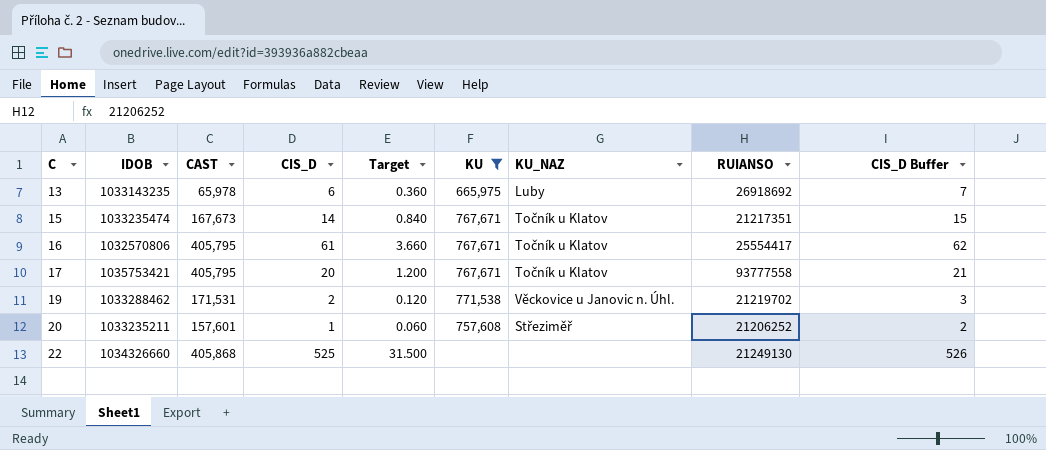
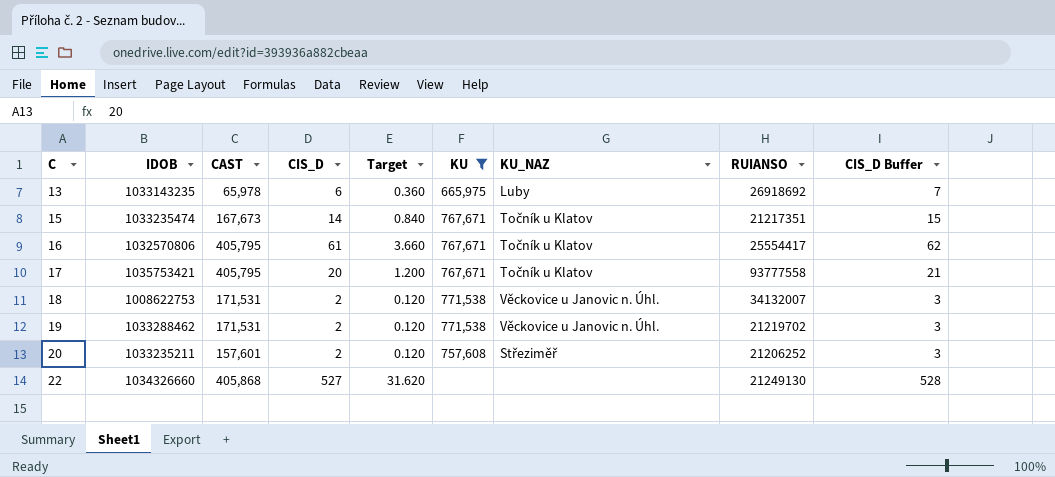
row 18: none -> 1008622753 | 171,531 | 2 | 0.120 | 771,538 | Věckovice u Janovic n. Úhl. | 34132007 | 3
20 | CIS_D: 1 -> 2
20 | Target: 0.060 -> 0.120
20 | CIS_D Buffer: 2 -> 3
22 | CIS_D: 525 -> 527
22 | Target: 31.500 -> 31.620
22 | CIS_D Buffer: 526 -> 528

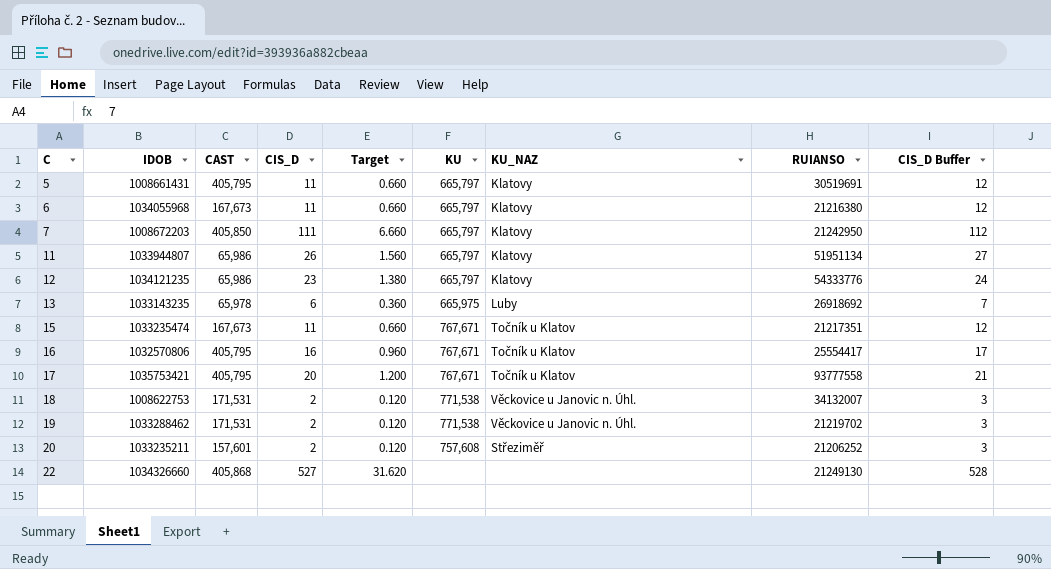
filter: KU != 665,797 -> none
15 | CIS_D: 14 -> 11
15 | Target: 0.840 -> 0.660
15 | CIS_D Buffer: 15 -> 12
16 | CIS_D: 61 -> 16
16 | Target: 3.660 -> 0.960
16 | CIS_D Buffer: 62 -> 17

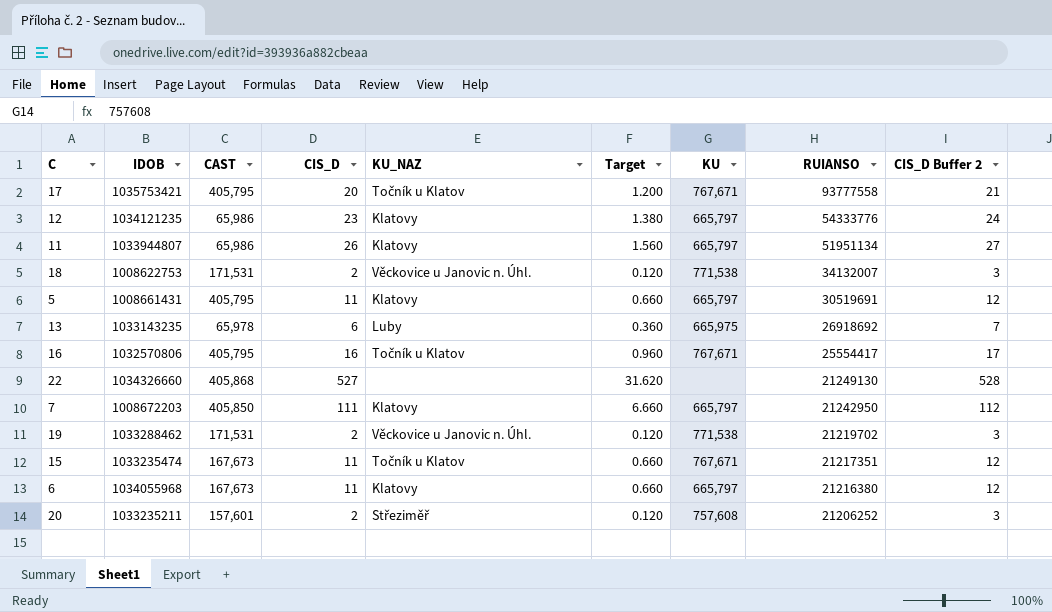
row order: C ascending -> RUIANSO descending
column KU_NAZ | position: 7 -> 5
column name: CIS_D Buffer -> CIS_D Buffer 2

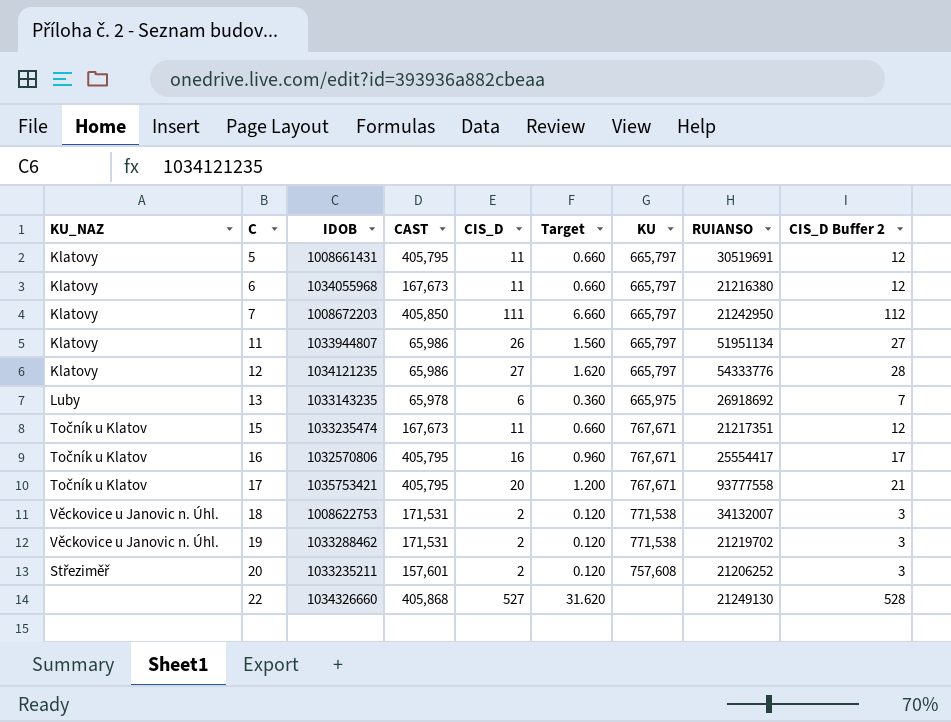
row order: RUIANSO descending -> C ascending
column KU_NAZ | position: 5 -> 1
12 | CIS_D: 23 -> 27
12 | Target: 1.380 -> 1.620
12 | CIS_D Buffer 2: 24 -> 28

